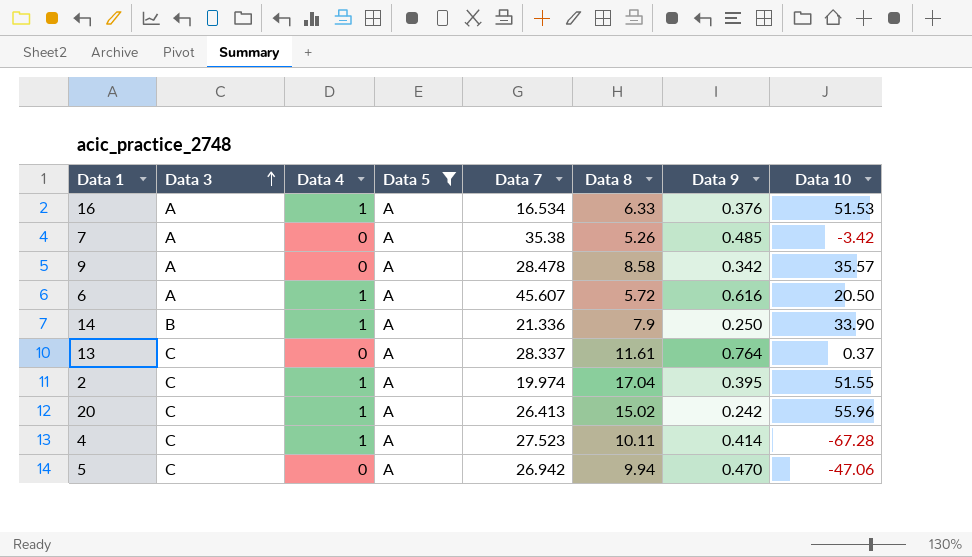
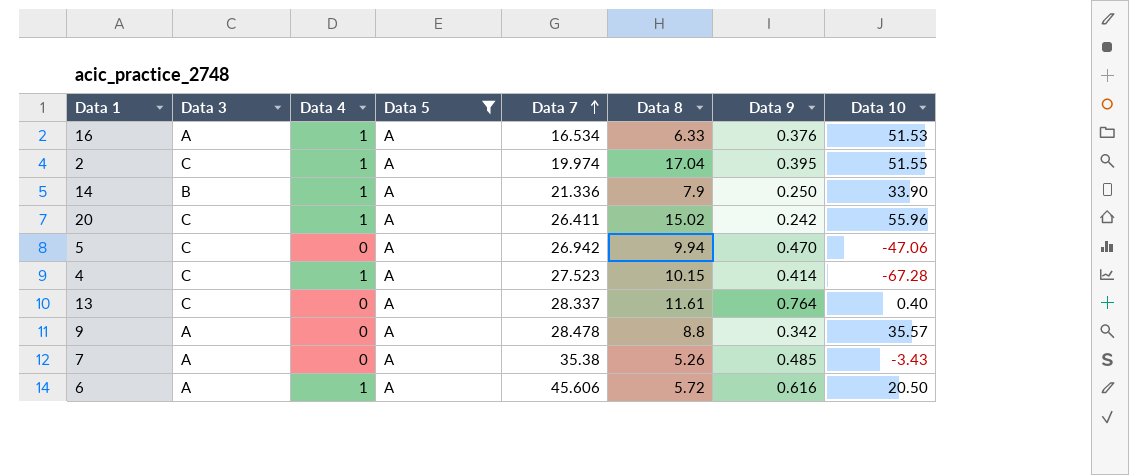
row order: Data 3 ascending -> Data 7 ascending
20 | Data 7: 26.413 -> 26.411
4 | Data 8: 10.11 -> 10.15
13 | Data 10: 0.37 -> 0.40
9 | Data 8: 8.58 -> 8.8
7 | Data 10: -3.42 -> -3.43
6 | Data 7: 45.607 -> 45.606

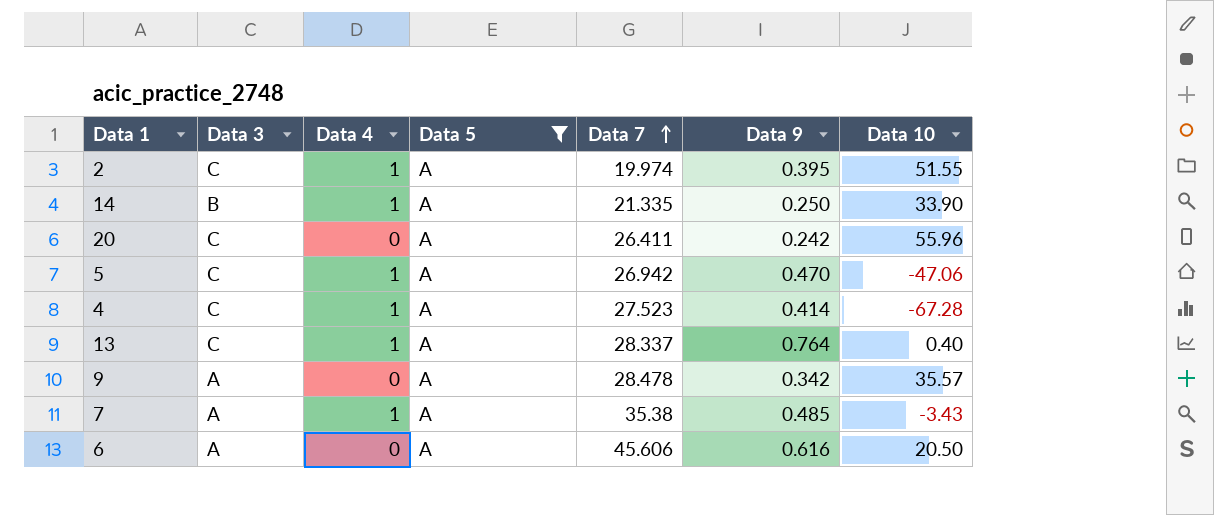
column Data 8 | position: 6 -> none
row 16: A | 1 | A | 16.534 | 6.33 | 0.376 | 51.53 -> none
14 | Data 7: 21.336 -> 21.335
20 | Data 4: 1 -> 0
5 | Data 4: 0 -> 1
13 | Data 4: 0 -> 1
7 | Data 4: 0 -> 1
6 | Data 4: 1 -> 0

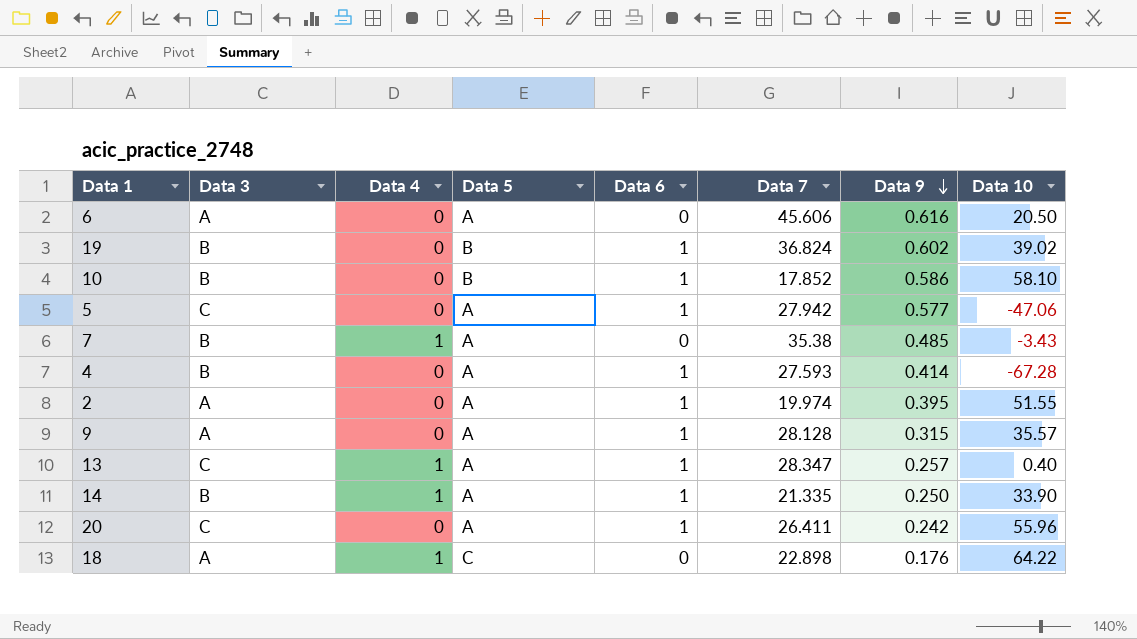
filter: Data 5 = A -> none
row order: Data 7 ascending -> Data 9 descending
column Data 6 | position: none -> 5
5 | Data 4: 1 -> 0
5 | Data 7: 26.942 -> 27.942
5 | Data 9: 0.470 -> 0.577
7 | Data 3: A -> B
4 | Data 3: C -> B
4 | Data 4: 1 -> 0
4 | Data 7: 27.523 -> 27.593
2 | Data 3: C -> A
2 | Data 4: 1 -> 0
9 | Data 7: 28.478 -> 28.128
9 | Data 9: 0.342 -> 0.315
13 | Data 7: 28.337 -> 28.347
13 | Data 9: 0.764 -> 0.257

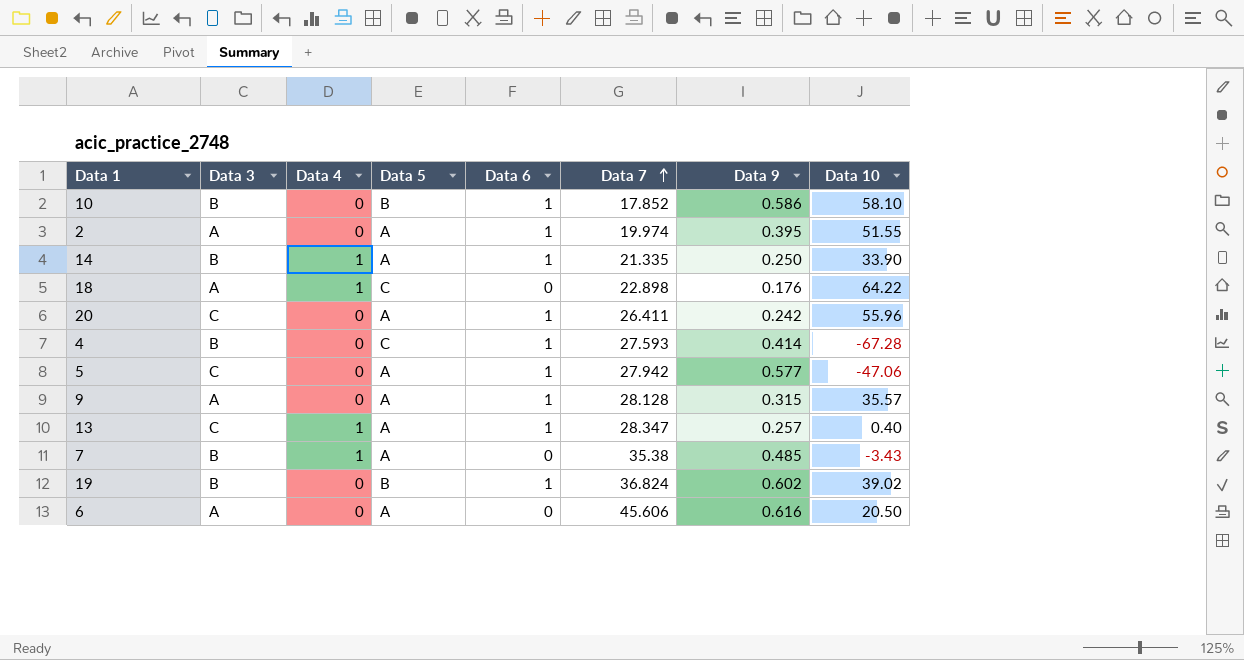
row order: Data 9 descending -> Data 7 ascending
4 | Data 5: A -> C

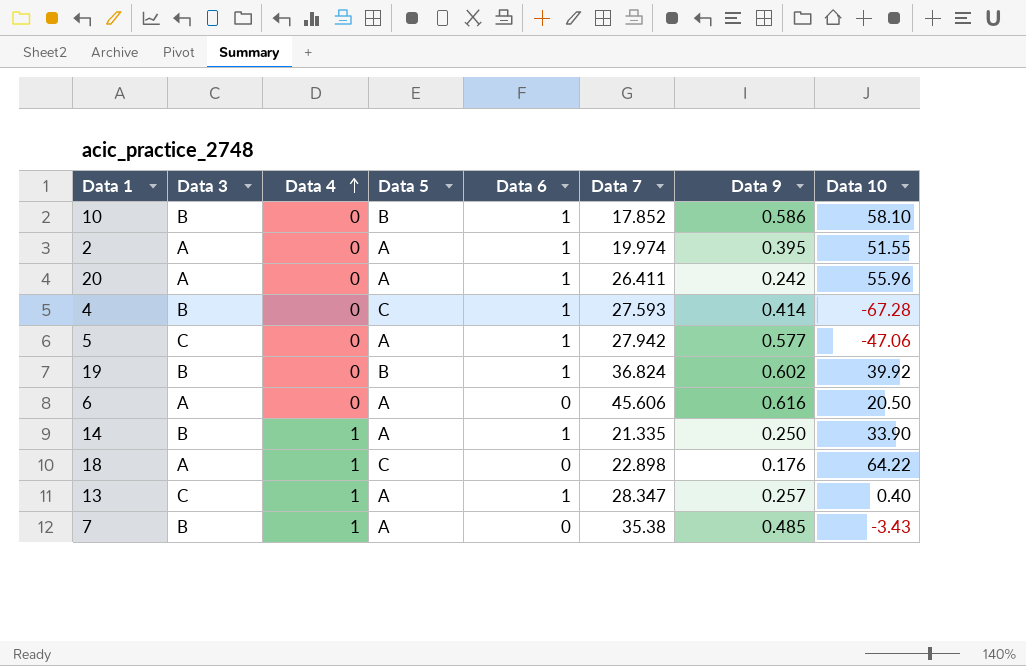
row order: Data 7 ascending -> Data 4 ascending
row 9: A | 0 | A | 1 | 28.128 | 0.315 | 35.57 -> none
20 | Data 3: C -> A
19 | Data 10: 39.02 -> 39.92

